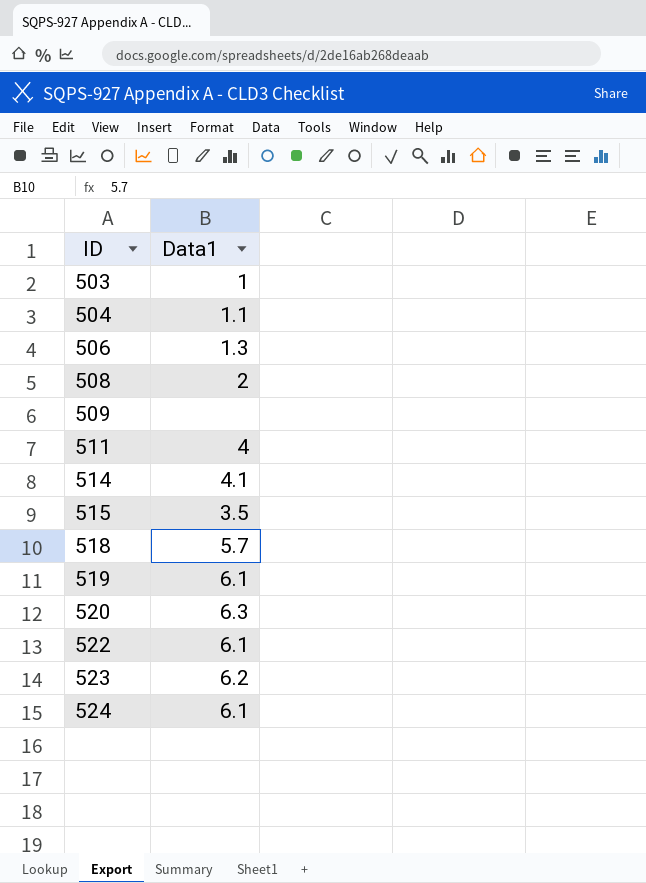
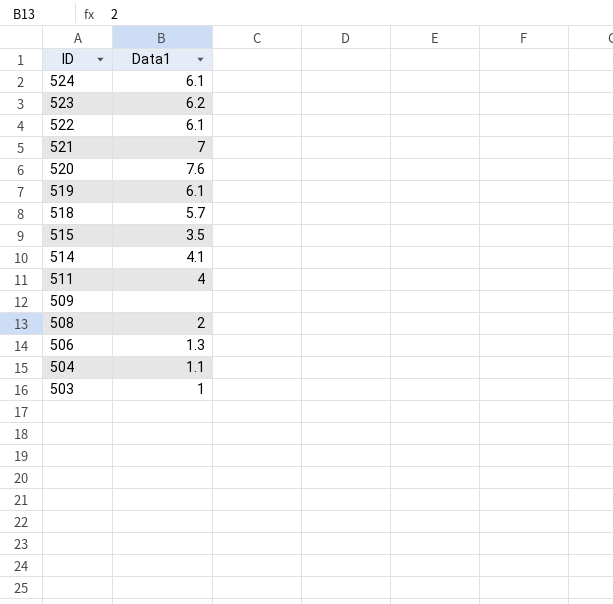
row order: ID ascending -> ID descending
row 521: none -> 7
520 | Data1: 6.3 -> 7.6

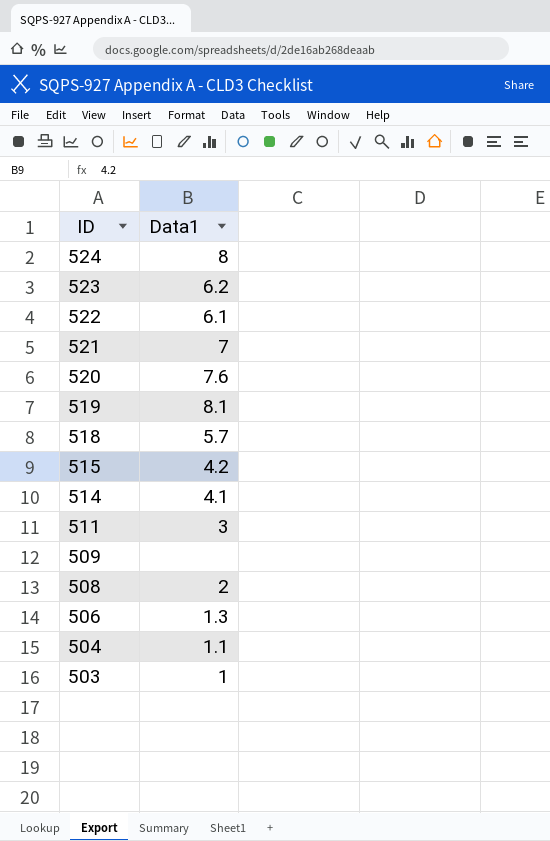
524 | Data1: 6.1 -> 8
519 | Data1: 6.1 -> 8.1
515 | Data1: 3.5 -> 4.2
511 | Data1: 4 -> 3

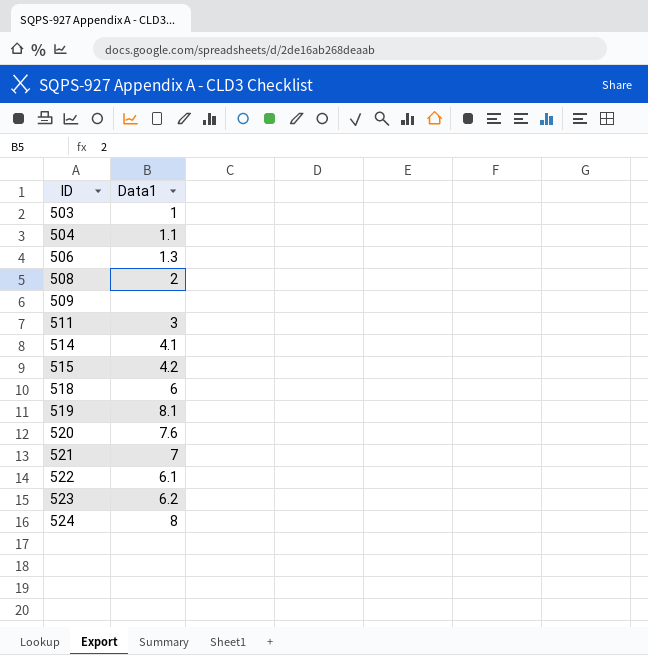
row order: ID descending -> ID ascending
518 | Data1: 5.7 -> 6

